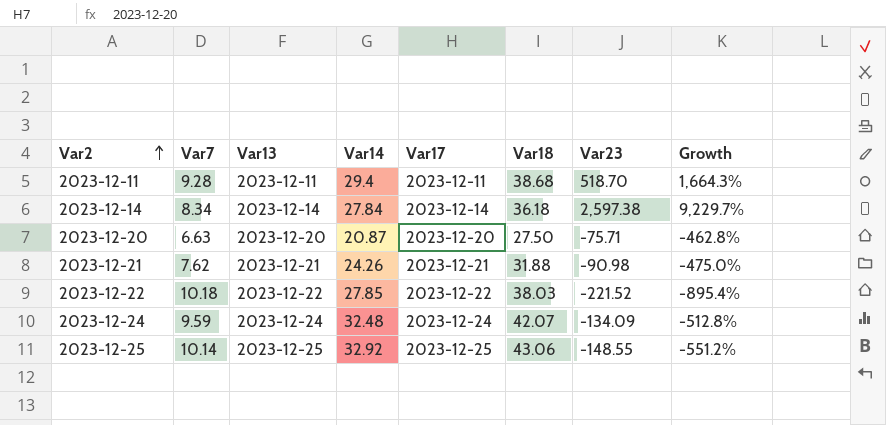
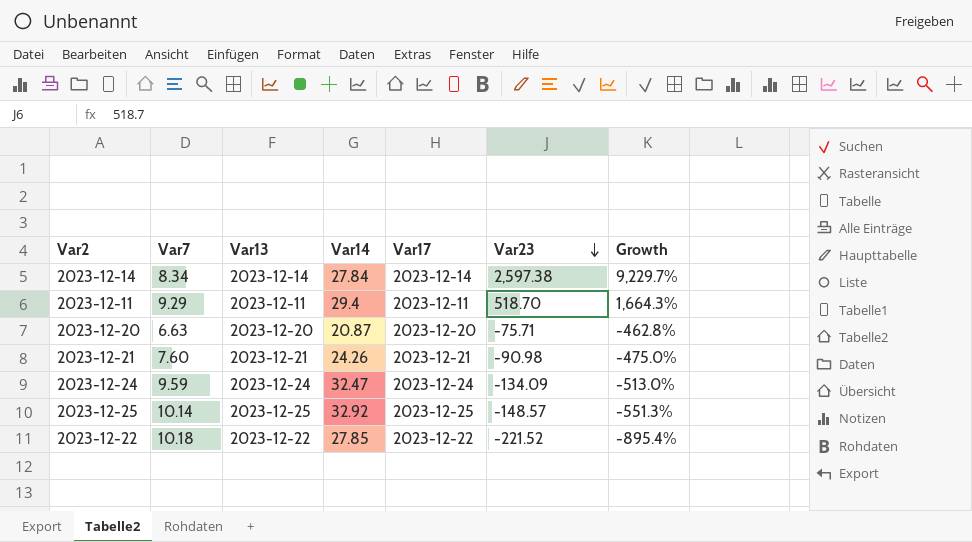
row order: Var2 ascending -> Var23 descending
column Var18 | formula: [Var7] + [Var14] -> none
2023-12-11 | Var7: 9.28 -> 9.29
2023-12-21 | Var7: 7.62 -> 7.60
2023-12-24 | Var14: 32.48 -> 32.47
2023-12-24 | Growth: -512.8% -> -513.0%
2023-12-25 | Var23: -148.55 -> -148.57
2023-12-25 | Growth: -551.2% -> -551.3%

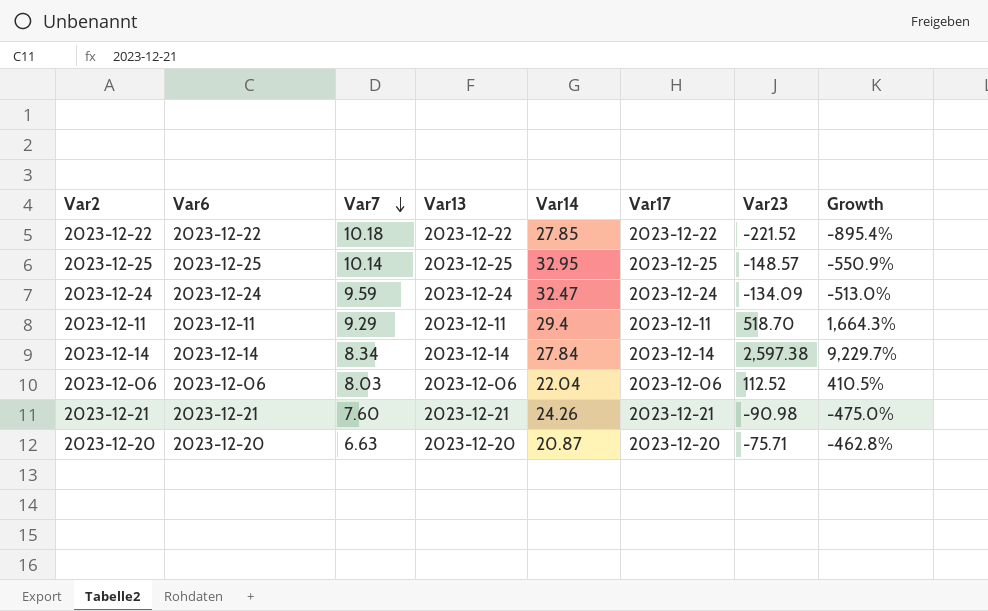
row order: Var23 descending -> Var7 descending
column Var6 | position: none -> 2
2023-12-25 | Var14: 32.92 -> 32.95
2023-12-25 | Growth: -551.3% -> -550.9%
row 2023-12-06: none -> 2023-12-06 | 8.03 | 2023-12-06 | 22.04 | 2023-12-06 | 112.52 | 410.5%

